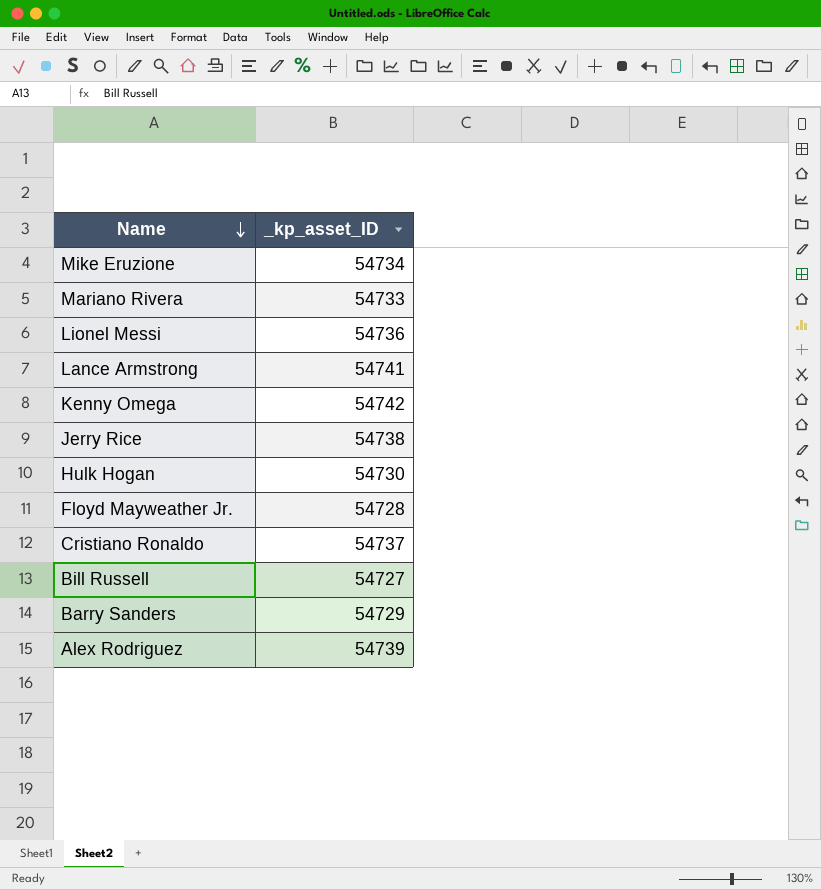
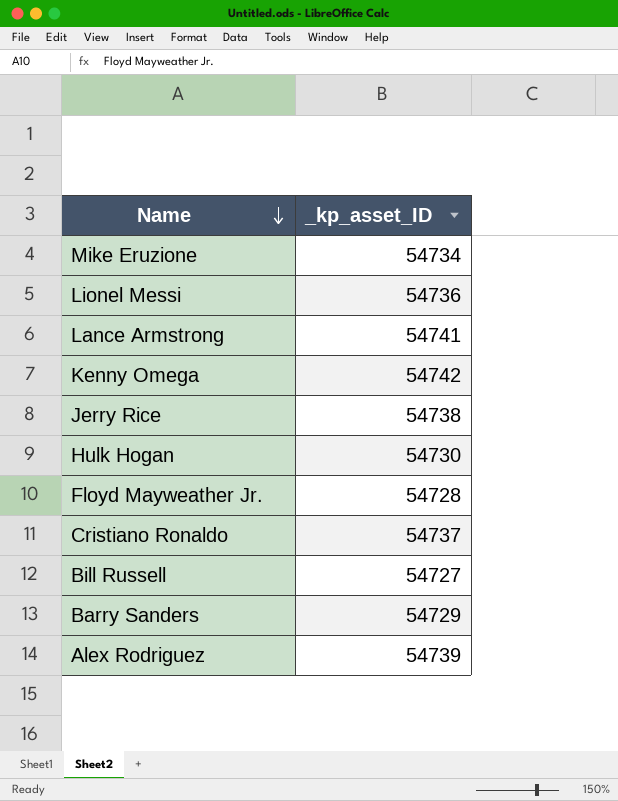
row Mariano Rivera: 54733 -> none

